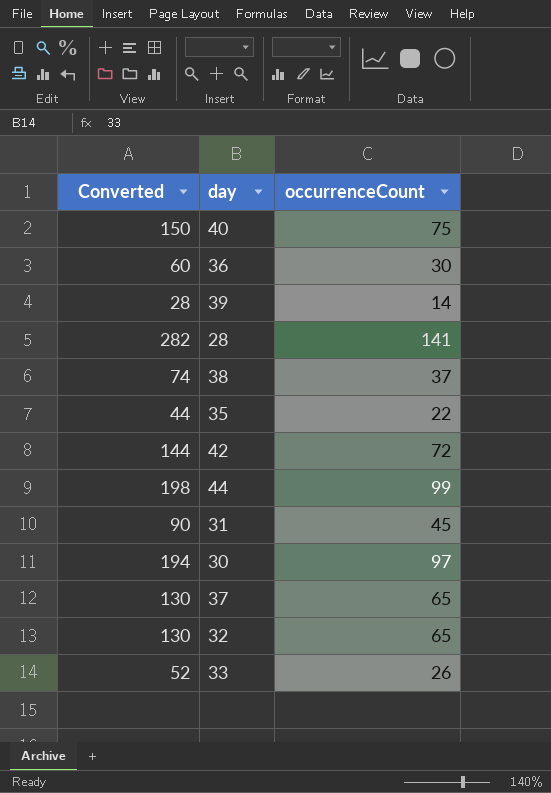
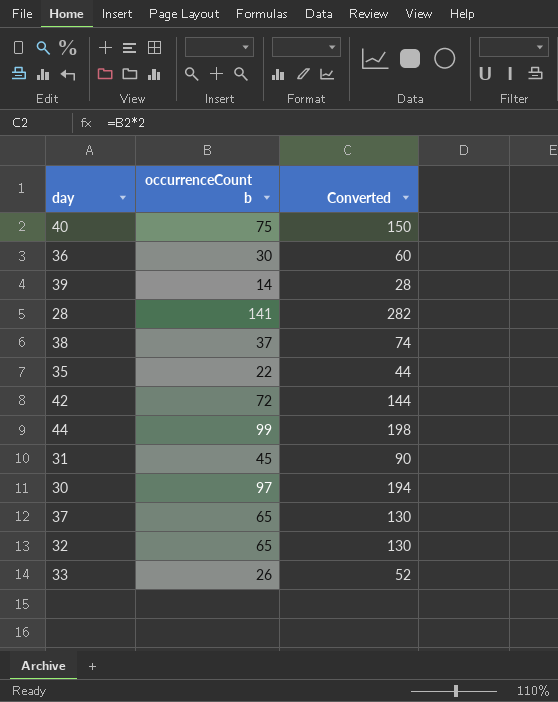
column name: occurrenceCount -> occurrenceCount b
column Converted | position: 1 -> 3

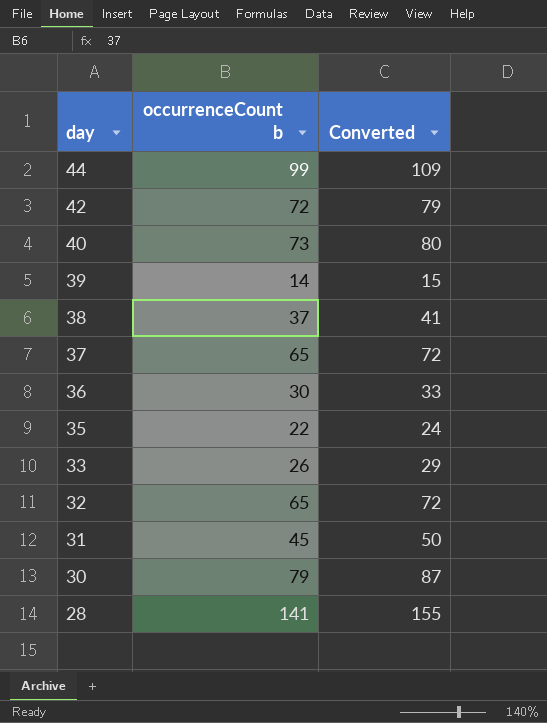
row order: none -> day descending
column Converted | formula: [occurrenceCount b] * 2 -> [occurrenceCount b] * 1.1
40 | occurrenceCount b: 75 -> 73
30 | occurrenceCount b: 97 -> 79

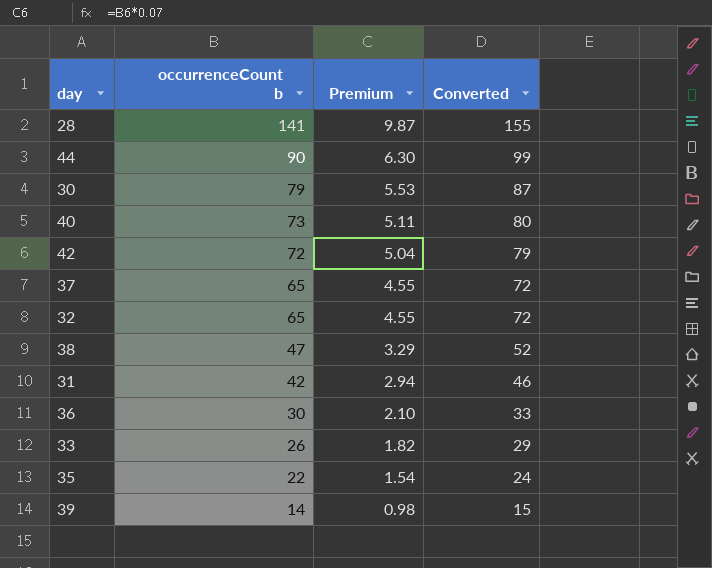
row order: day descending -> occurrenceCount b descending
column Premium | formula: none -> [occurrenceCount b] * 0.07
44 | occurrenceCount b: 99 -> 90
44 | Converted: 109 -> 99
38 | occurrenceCount b: 37 -> 47
38 | Converted: 41 -> 52
31 | occurrenceCount b: 45 -> 42
31 | Converted: 50 -> 46

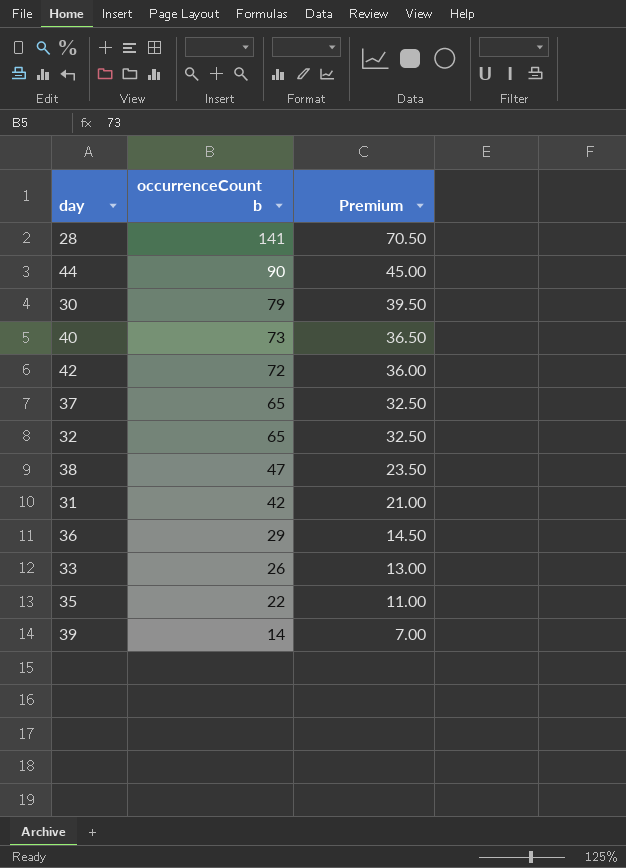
column Converted | formula: [occurrenceCount b] * 1.1 -> none
column Premium | formula: [occurrenceCount b] * 0.07 -> [occurrenceCount b] * 0.5
36 | occurrenceCount b: 30 -> 29

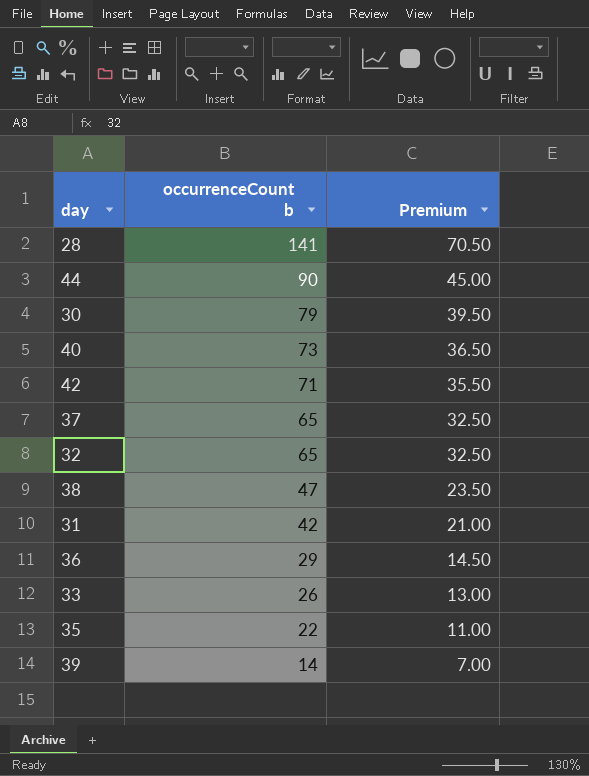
42 | occurrenceCount b: 72 -> 71
42 | Premium: 36.00 -> 35.50

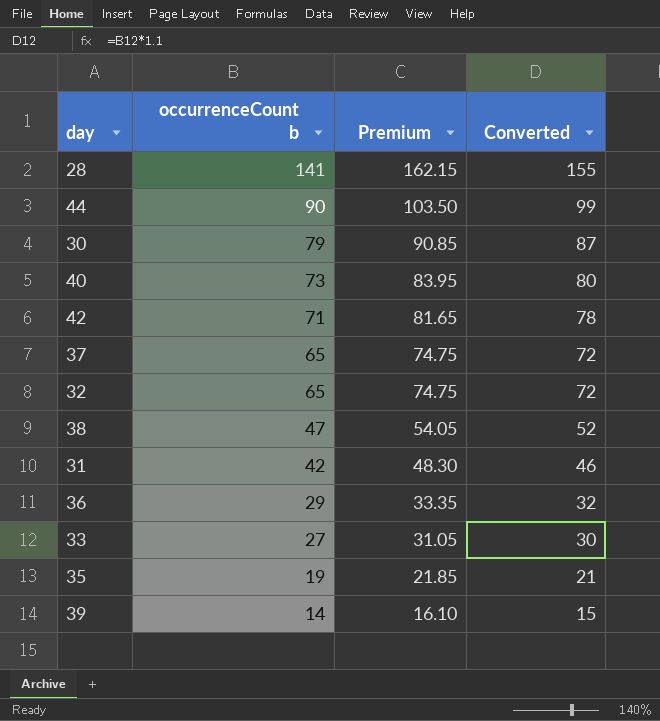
column Premium | formula: [occurrenceCount b] * 0.5 -> [occurrenceCount b] * 1.15
column Converted | formula: none -> [occurrenceCount b] * 1.1
33 | occurrenceCount b: 26 -> 27
35 | occurrenceCount b: 22 -> 19

